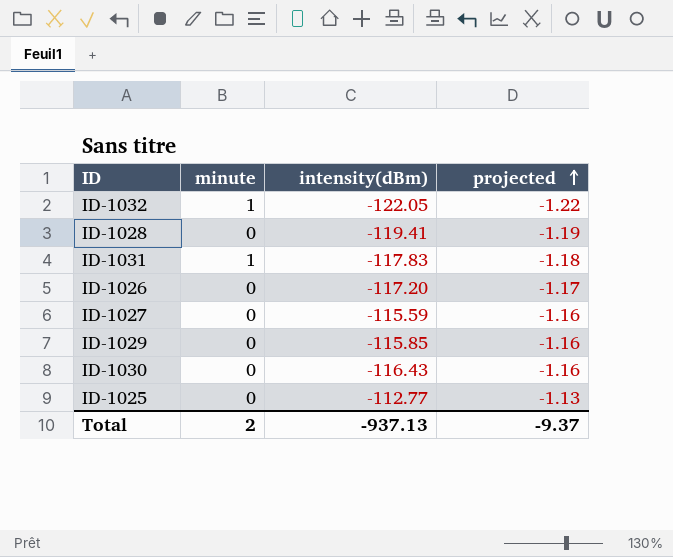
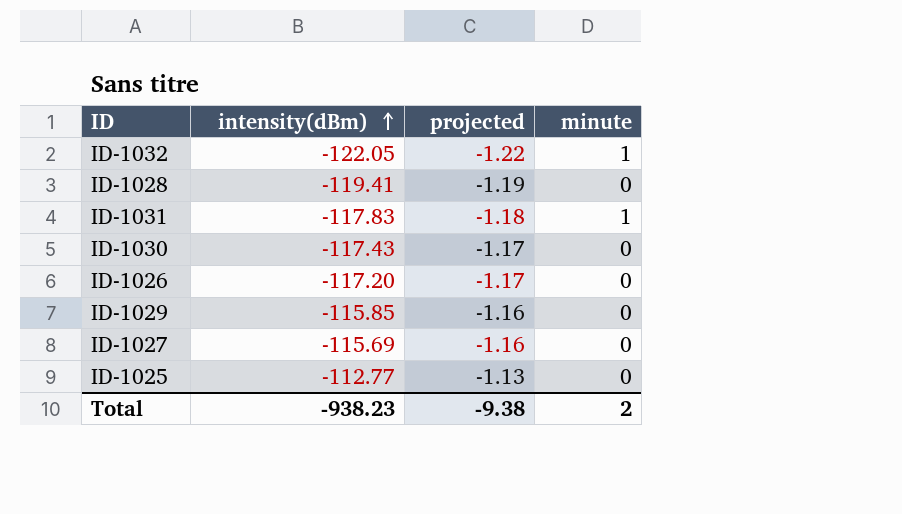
row order: projected ascending -> intensity(dBm) ascending
column minute | position: 2 -> 4
ID-1030 | intensity(dBm): -116.43 -> -117.43
ID-1030 | projected: -1.16 -> -1.17
ID-1027 | intensity(dBm): -115.59 -> -115.69
Total | intensity(dBm): -937.13 -> -938.23
Total | projected: -9.37 -> -9.38

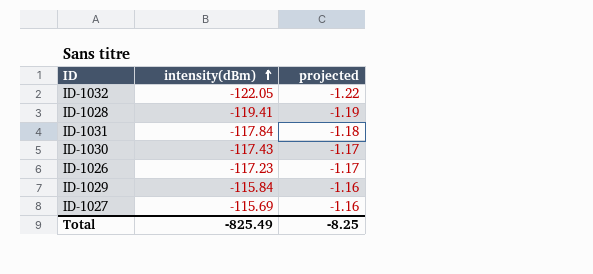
column minute | position: 4 -> none
row ID-1025: -112.77 | -1.13 | 0 -> none
ID-1031 | intensity(dBm): -117.83 -> -117.84
ID-1026 | intensity(dBm): -117.20 -> -117.23
ID-1029 | intensity(dBm): -115.85 -> -115.84
Total | intensity(dBm): -938.23 -> -825.49
Total | projected: -9.38 -> -8.25

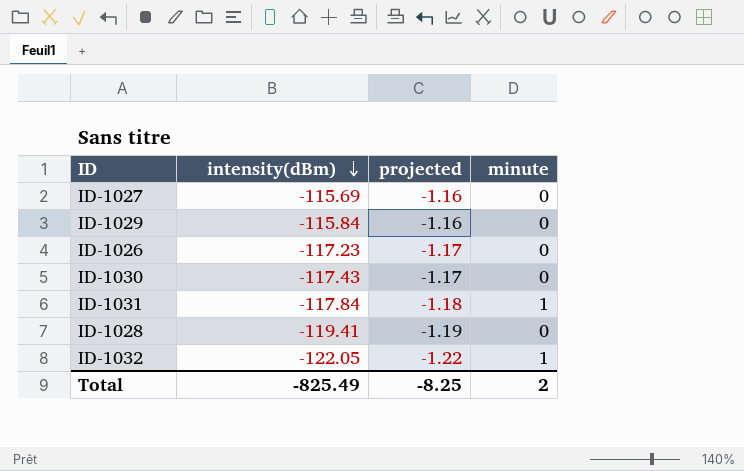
row order: intensity(dBm) ascending -> intensity(dBm) descending
column minute | position: none -> 4

